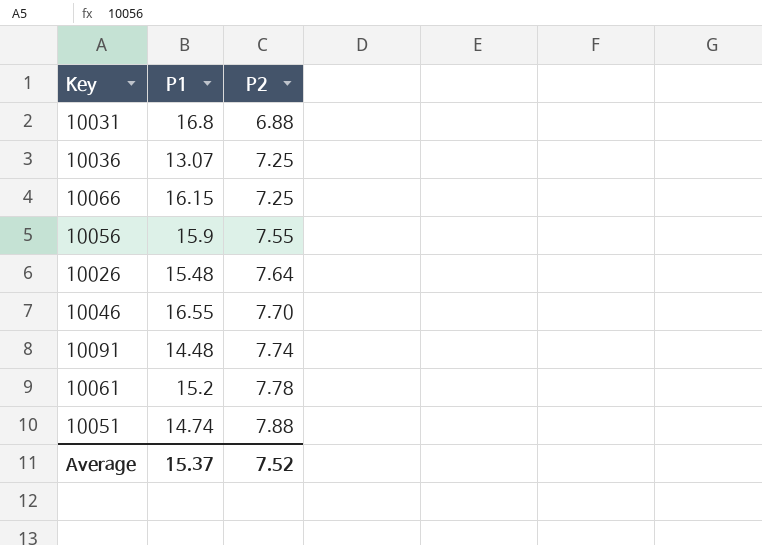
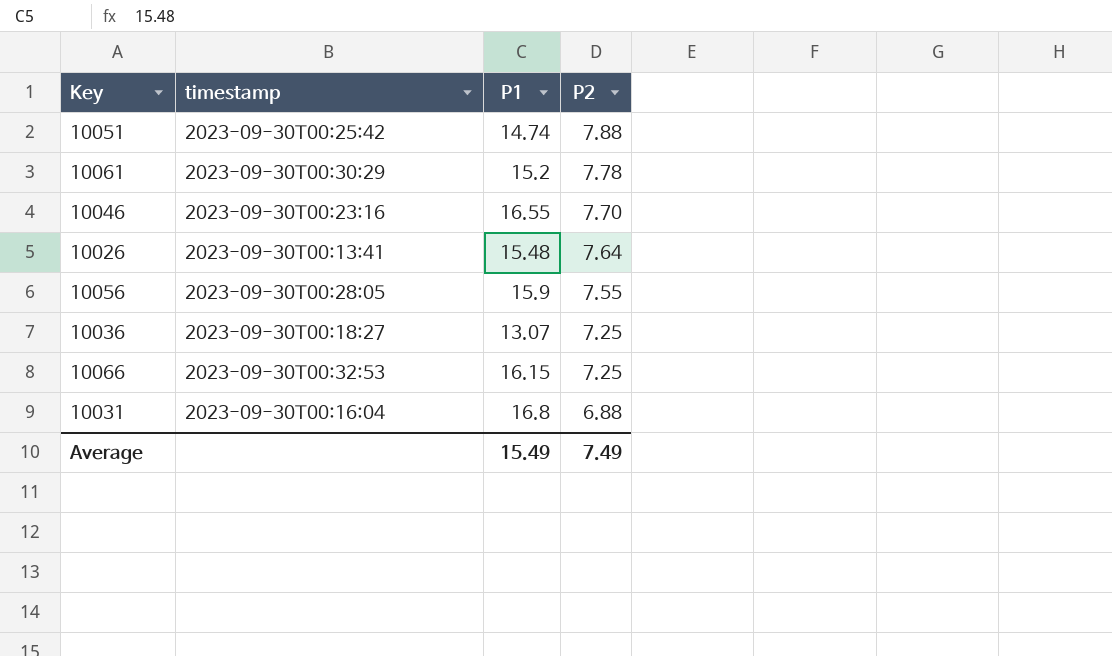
row order: P2 ascending -> P2 descending
column timestamp | position: none -> 2
row 10091: 14.48 | 7.74 -> none
Average | P1: 15.37 -> 15.49
Average | P2: 7.52 -> 7.49

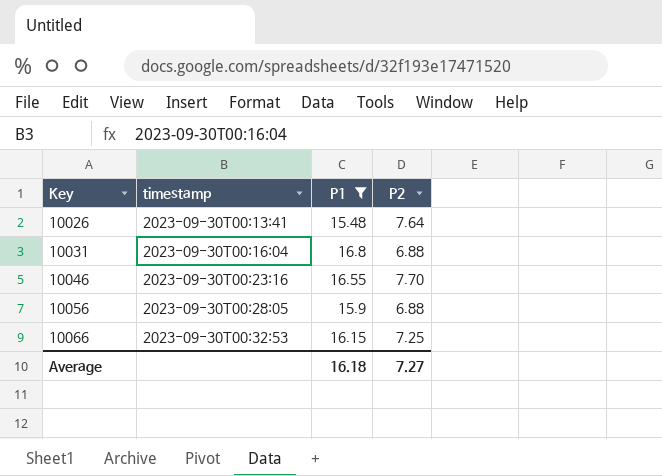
filter: none -> P1 >= 15.48
row order: P2 descending -> Key ascending
10056 | P2: 7.55 -> 6.88
Average | P1: 15.49 -> 16.18
Average | P2: 7.49 -> 7.27

